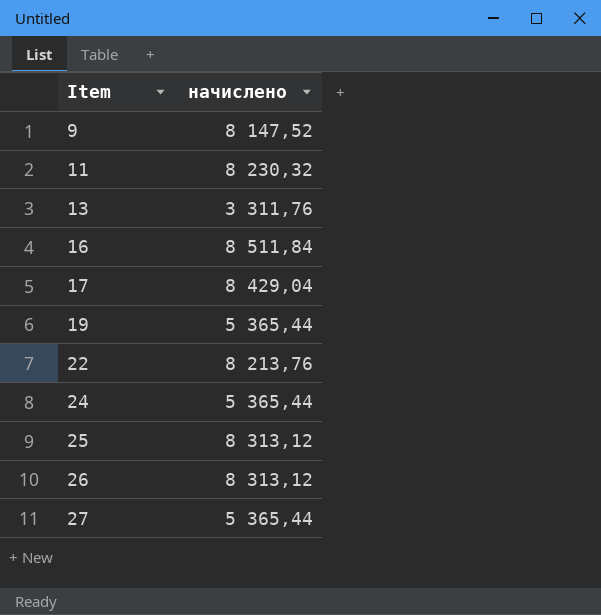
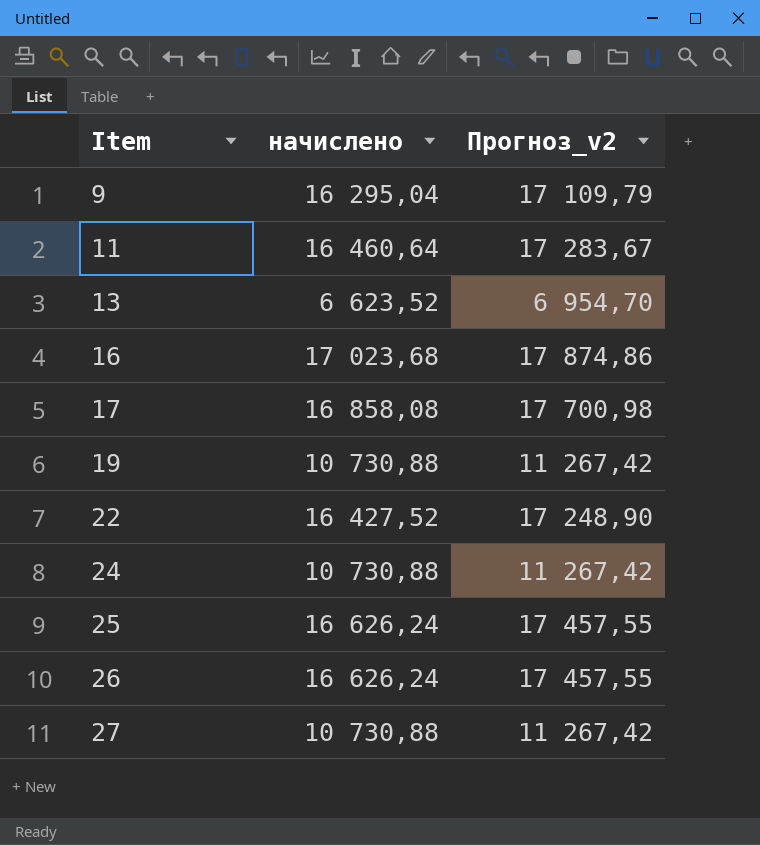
column Прогноз_v2 | formula: none -> [начислено] * 1,05
9 | начислено: 8 147,52 -> 16 295,04
11 | начислено: 8 230,32 -> 16 460,64
13 | начислено: 3 311,76 -> 6 623,52
16 | начислено: 8 511,84 -> 17 023,68
17 | начислено: 8 429,04 -> 16 858,08
19 | начислено: 5 365,44 -> 10 730,88
22 | начислено: 8 213,76 -> 16 427,52
24 | начислено: 5 365,44 -> 10 730,88
25 | начислено: 8 313,12 -> 16 626,24
26 | начислено: 8 313,12 -> 16 626,24
27 | начислено: 5 365,44 -> 10 730,88

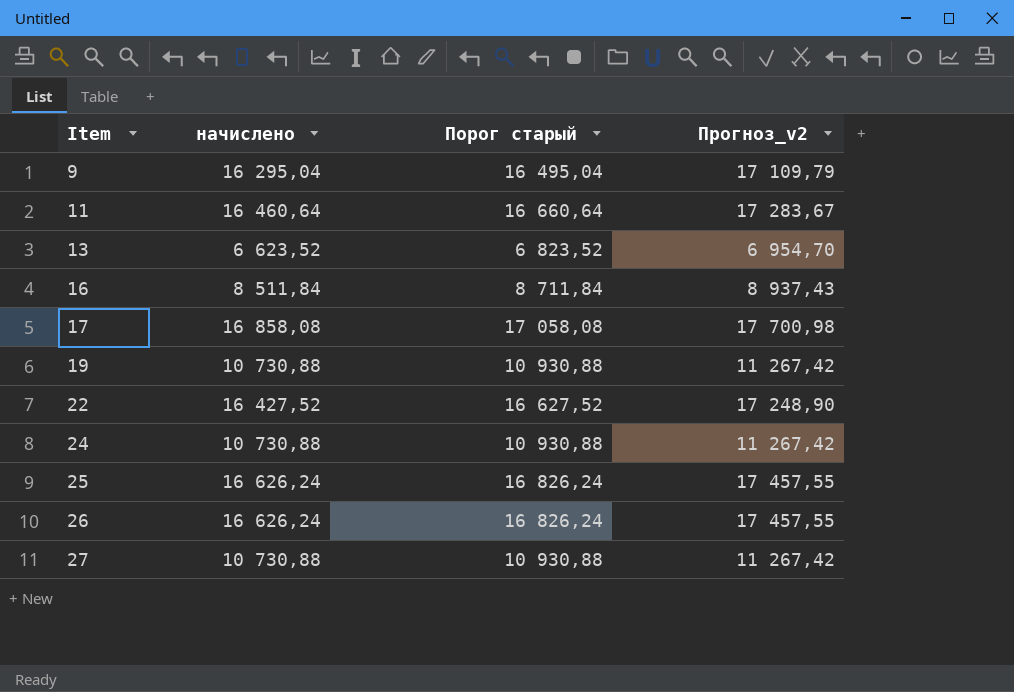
column Порог старый | formula: none -> [начислено] + 200
16 | начислено: 17 023,68 -> 8 511,84
16 | Прогноз_v2: 17 874,86 -> 8 937,43

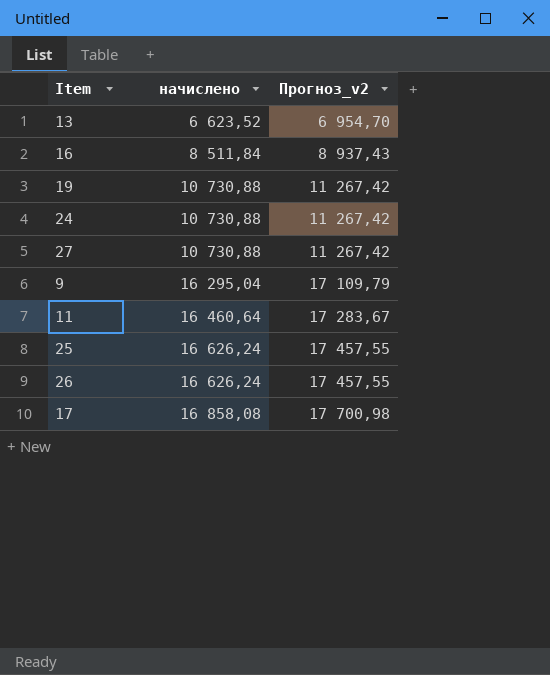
row order: Item ascending -> начислено ascending
column Порог старый | formula: [начислено] + 200 -> none
row 22: 16 427,52 | 16 627,52 | 17 248,90 -> none

